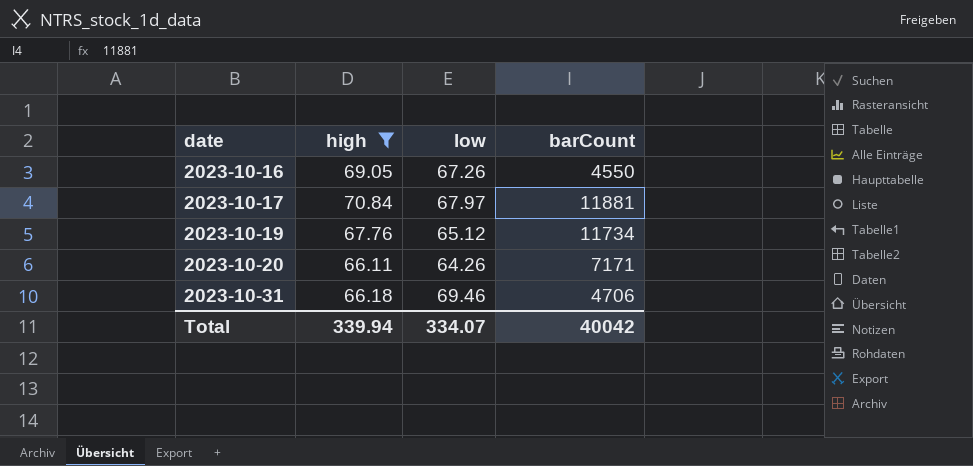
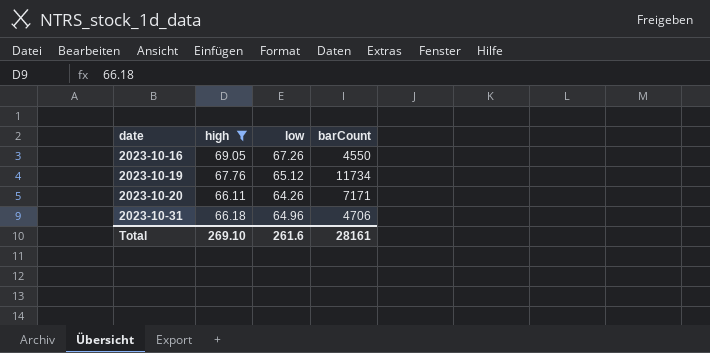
row 2023-10-17: 70.84 | 67.97 | 11881 -> none
2023-10-31 | low: 69.46 -> 64.96
Total | high: 339.94 -> 269.10
Total | low: 334.07 -> 261.6
Total | barCount: 40042 -> 28161

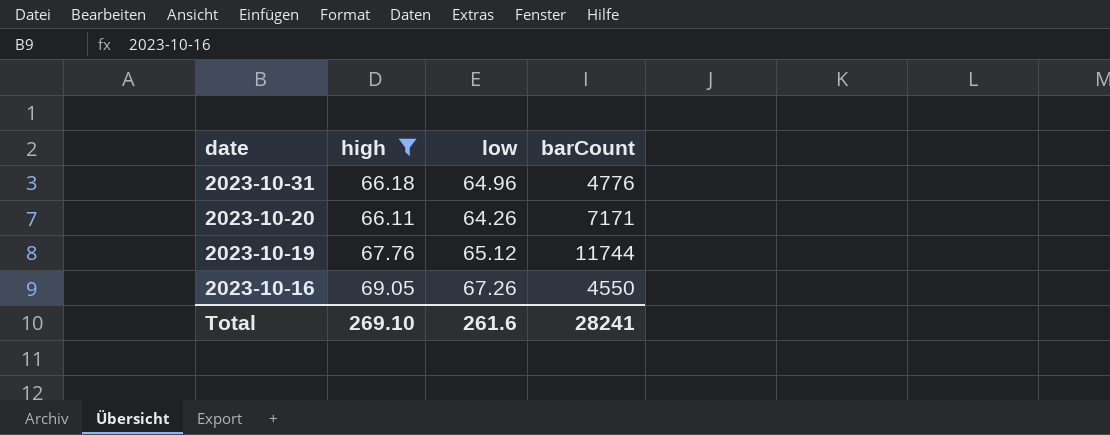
row order: date ascending -> date descending
2023-10-31 | barCount: 4706 -> 4776
2023-10-19 | barCount: 11734 -> 11744
Total | barCount: 28161 -> 28241

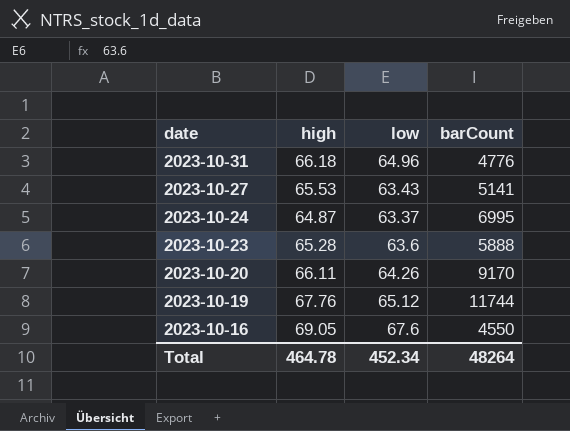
filter: high >= 66.11 -> none
2023-10-20 | barCount: 7171 -> 9170
2023-10-16 | low: 67.26 -> 67.6
Total | high: 269.10 -> 464.78
Total | low: 261.6 -> 452.34
Total | barCount: 28241 -> 48264

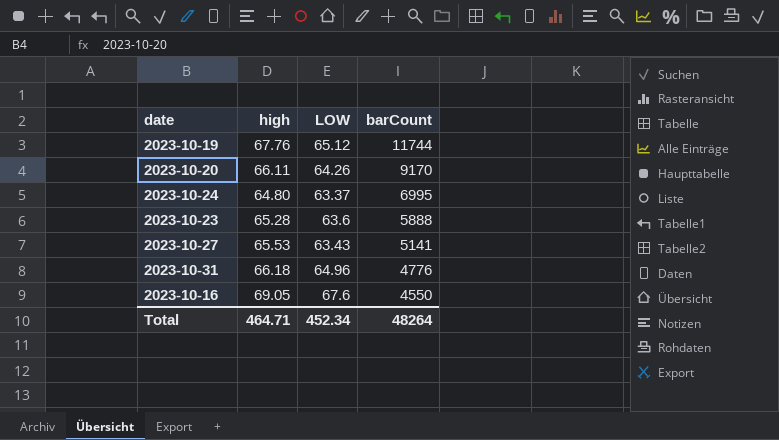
row order: date descending -> barCount descending
column name: low -> LOW
2023-10-24 | high: 64.87 -> 64.80
Total | high: 464.78 -> 464.71

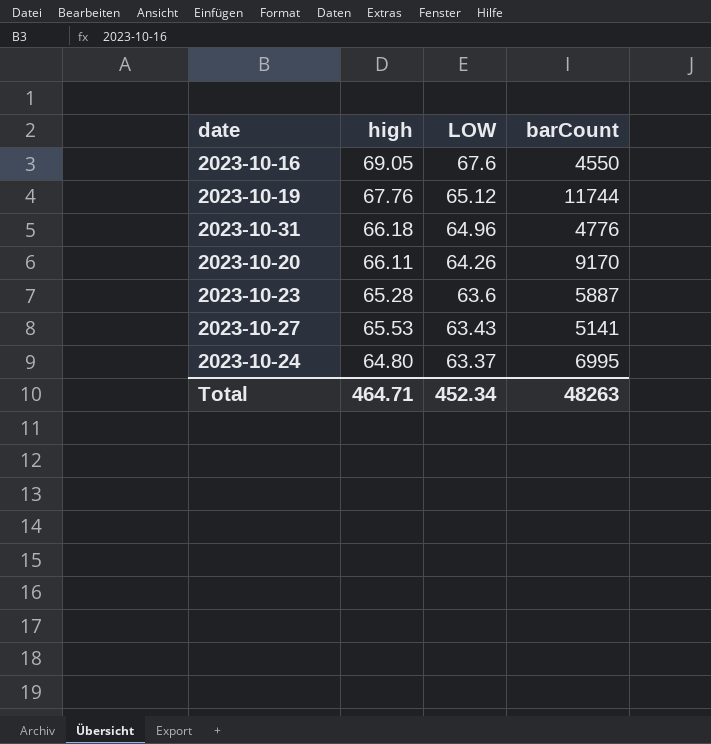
row order: barCount descending -> LOW descending
2023-10-23 | barCount: 5888 -> 5887
Total | barCount: 48264 -> 48263

